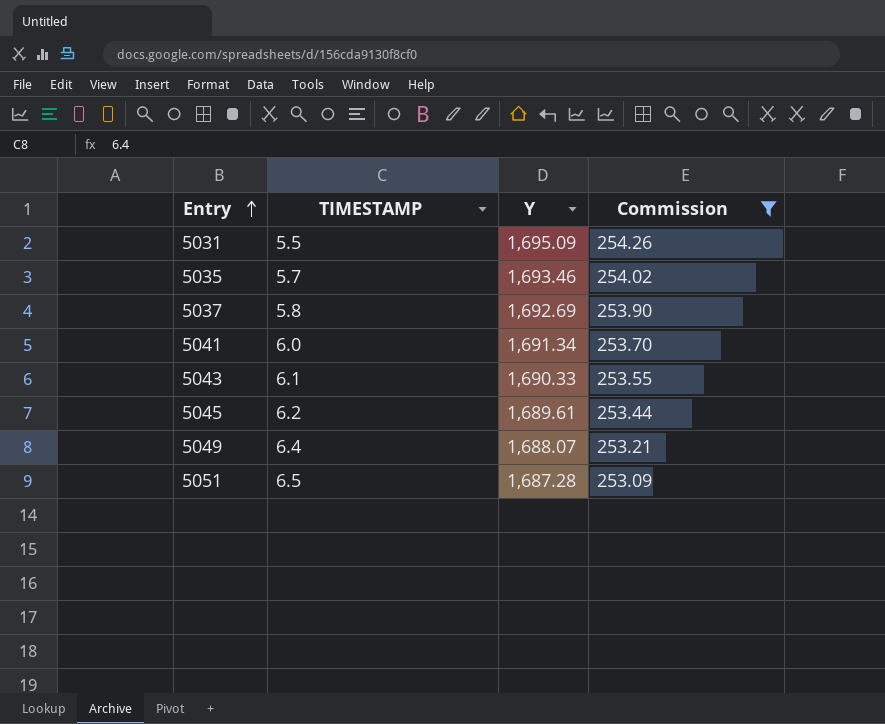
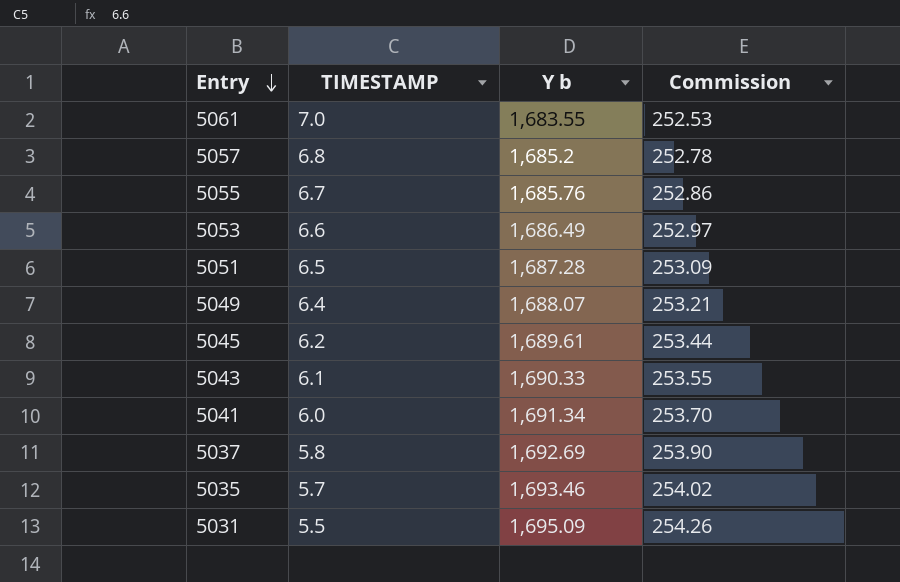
filter: Commission >= 253.09 -> none
row order: Entry ascending -> Entry descending
column name: Y -> Y b

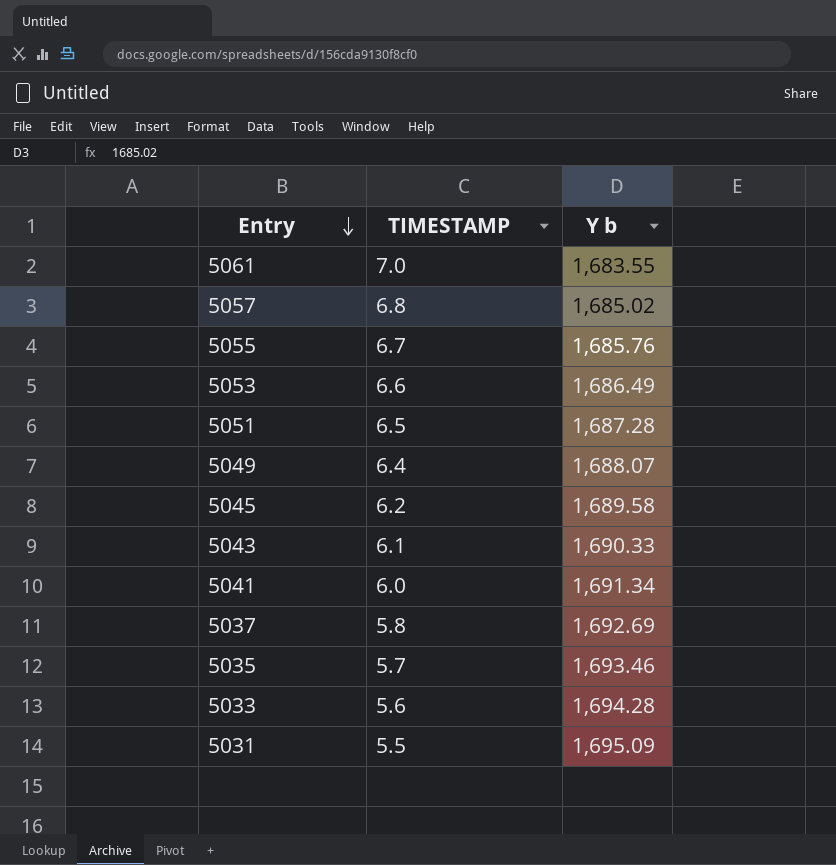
column Commission | formula: [Y b] * 0.15 -> none
5057 | Y b: 1,685.2 -> 1,685.02
5045 | Y b: 1,689.61 -> 1,689.58
row 5033: none -> 5.6 | 1,694.28

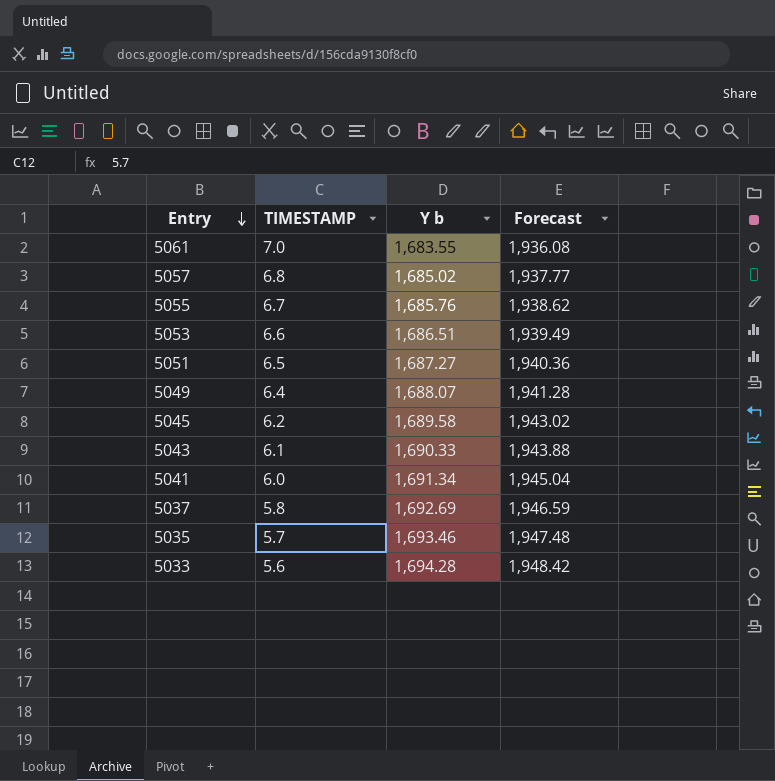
column Forecast | formula: none -> [Y b] * 1.15
row 5031: 5.5 | 1,695.09 -> none
5053 | Y b: 1,686.49 -> 1,686.51
5051 | Y b: 1,687.28 -> 1,687.27

